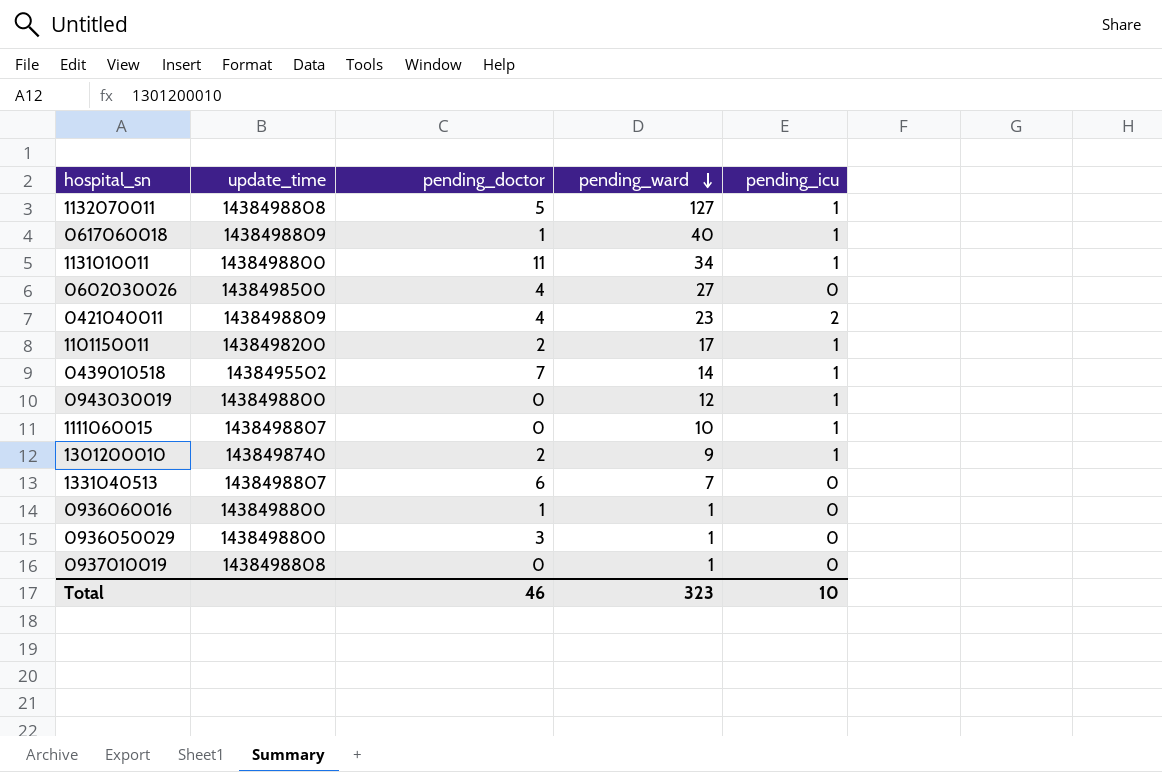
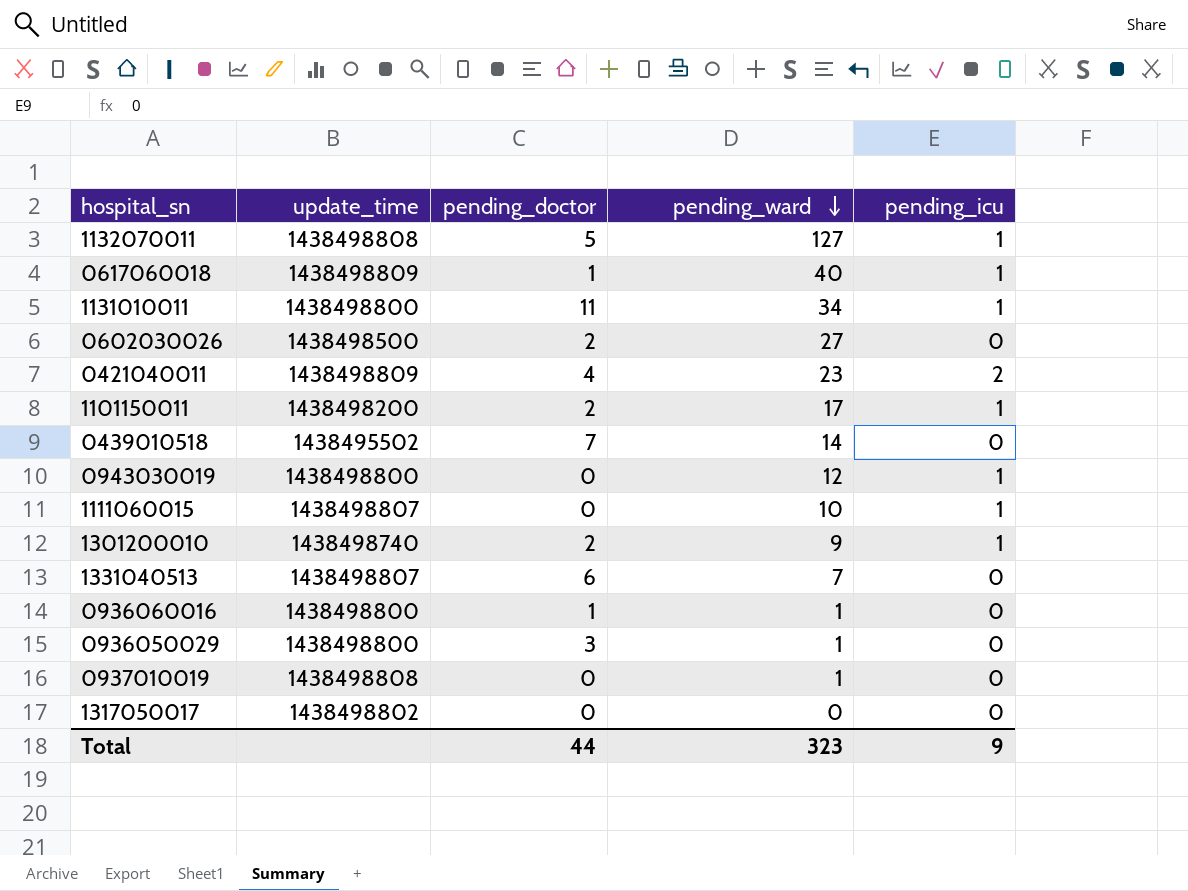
0602030026 | pending_doctor: 4 -> 2
0439010518 | pending_icu: 1 -> 0
row 1317050017: none -> 1438498802 | 0 | 0 | 0
Total | pending_doctor: 46 -> 44
Total | pending_icu: 10 -> 9

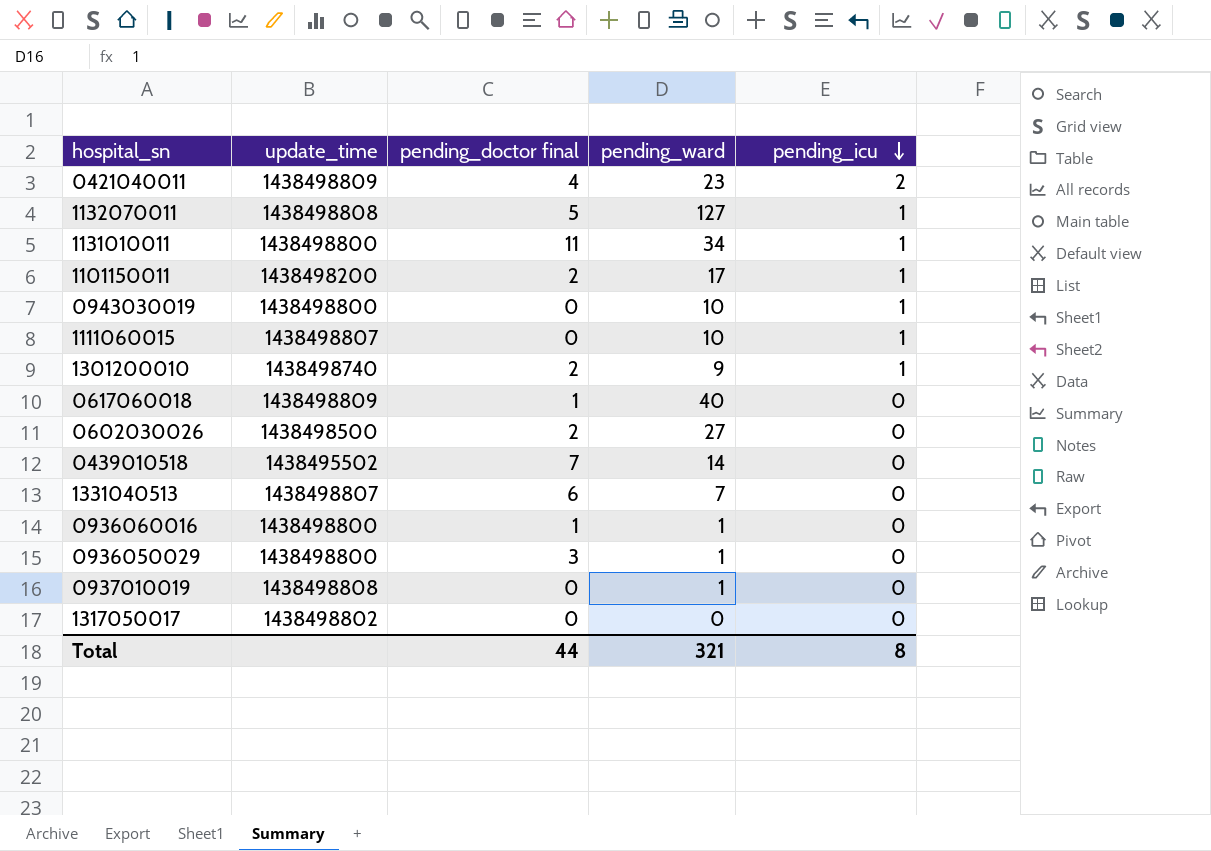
row order: pending_ward descending -> pending_icu descending
column name: pending_doctor -> pending_doctor final
0943030019 | pending_ward: 12 -> 10
0617060018 | pending_icu: 1 -> 0
Total | pending_ward: 323 -> 321
Total | pending_icu: 9 -> 8

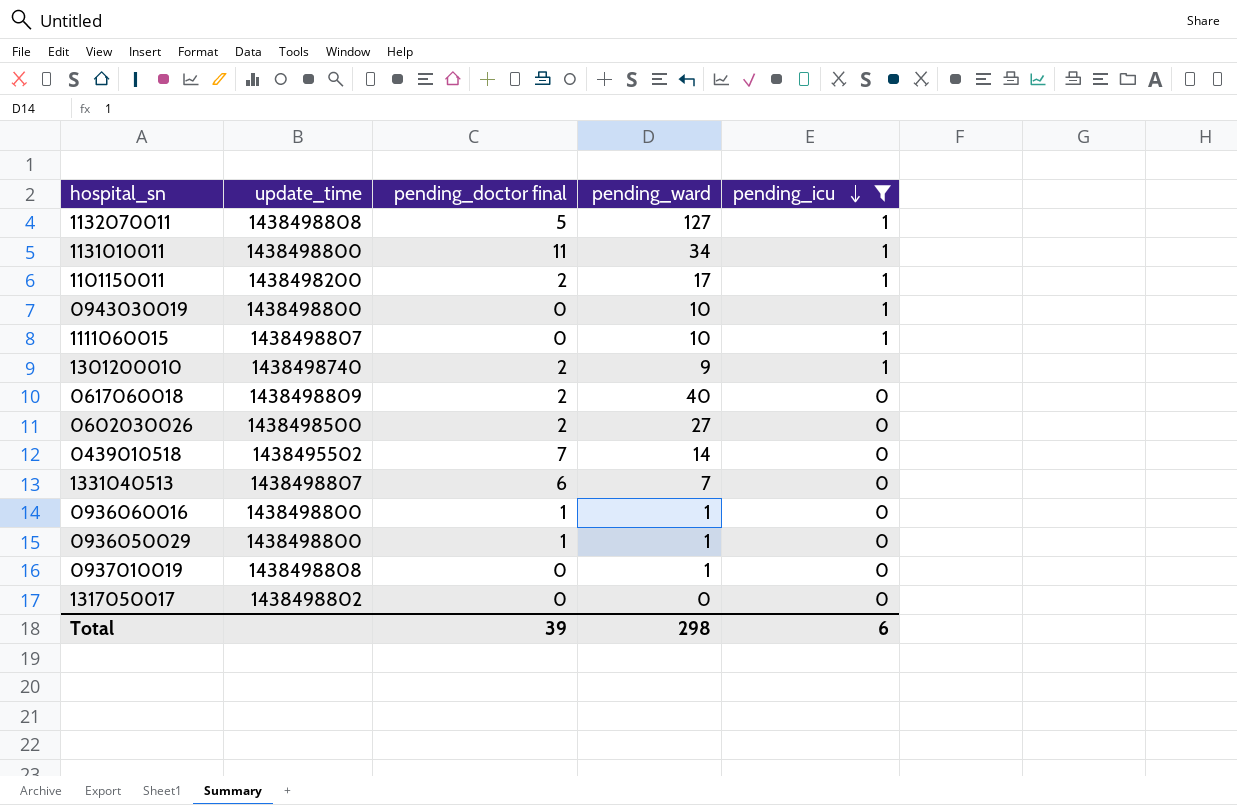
filter: none -> pending_icu != 2
0617060018 | pending_doctor final: 1 -> 2
0936050029 | pending_doctor final: 3 -> 1
Total | pending_doctor final: 44 -> 39
Total | pending_ward: 321 -> 298
Total | pending_icu: 8 -> 6

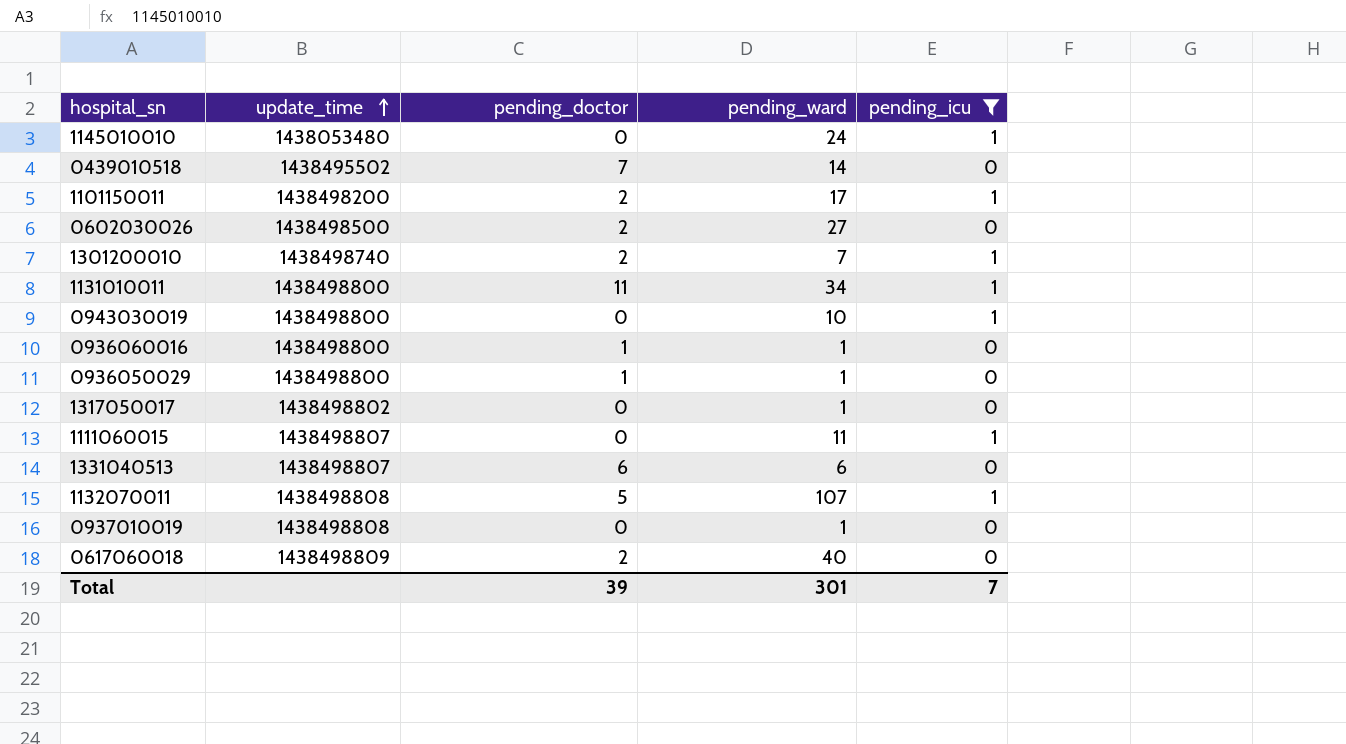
row order: pending_icu descending -> update_time ascending
column name: pending_doctor final -> pending_doctor
row 1145010010: none -> 1438053480 | 0 | 24 | 1
1301200010 | pending_ward: 9 -> 7
1317050017 | pending_ward: 0 -> 1
1111060015 | pending_ward: 10 -> 11
1331040513 | pending_ward: 7 -> 6
1132070011 | pending_ward: 127 -> 107
Total | pending_ward: 298 -> 301
Total | pending_icu: 6 -> 7

